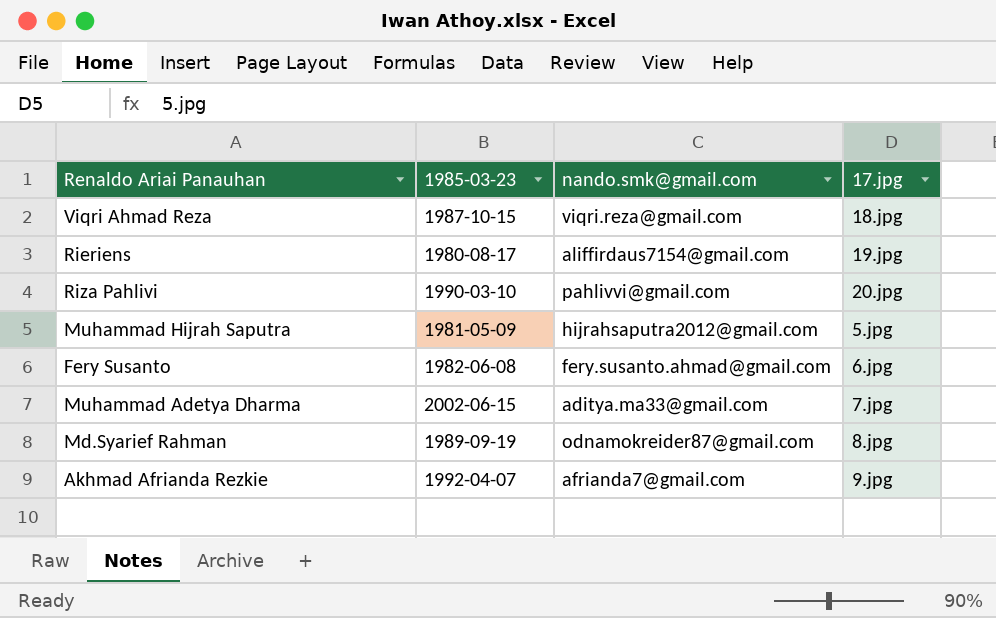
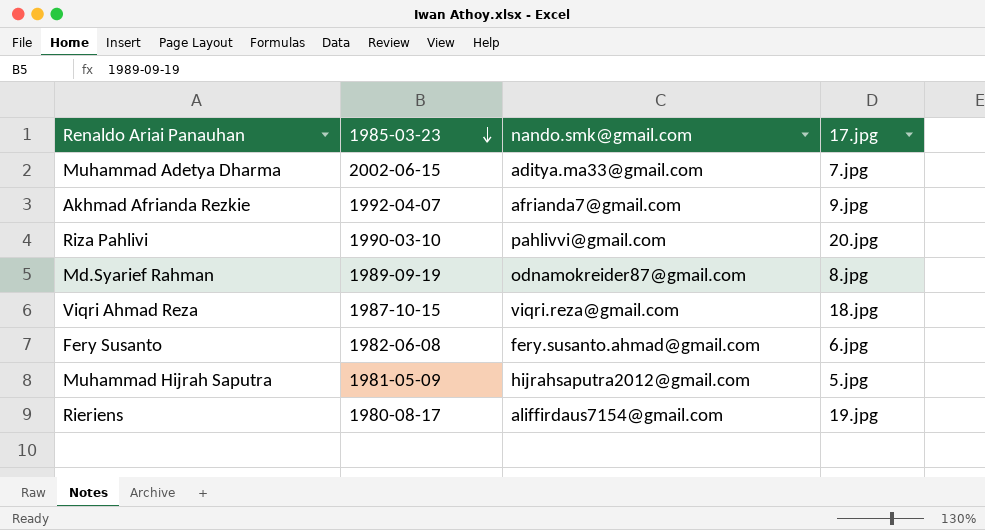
row order: none -> 1985-03-23 descending

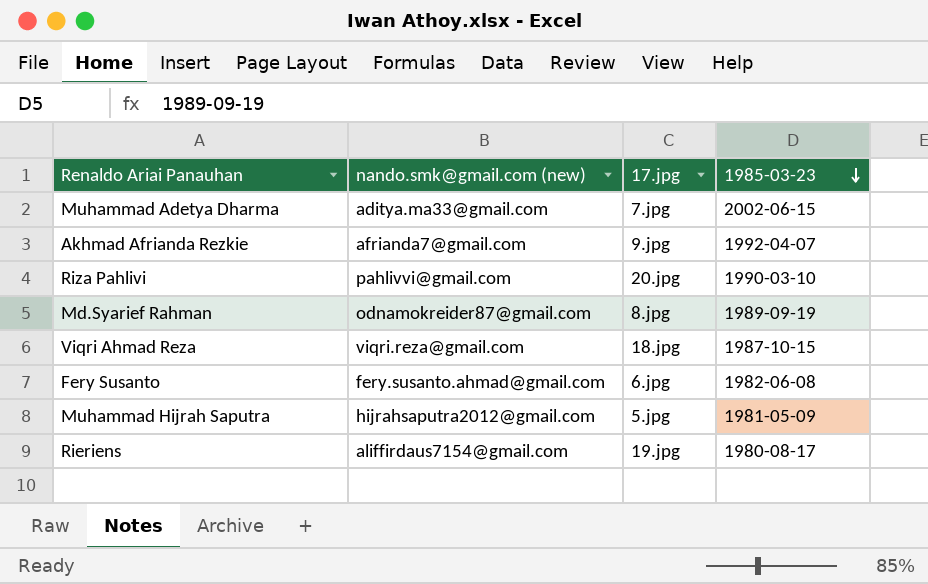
column name: nando.smk@gmail.com -> nando.smk@gmail.com (new)
column 1985-03-23 | position: 2 -> 4

